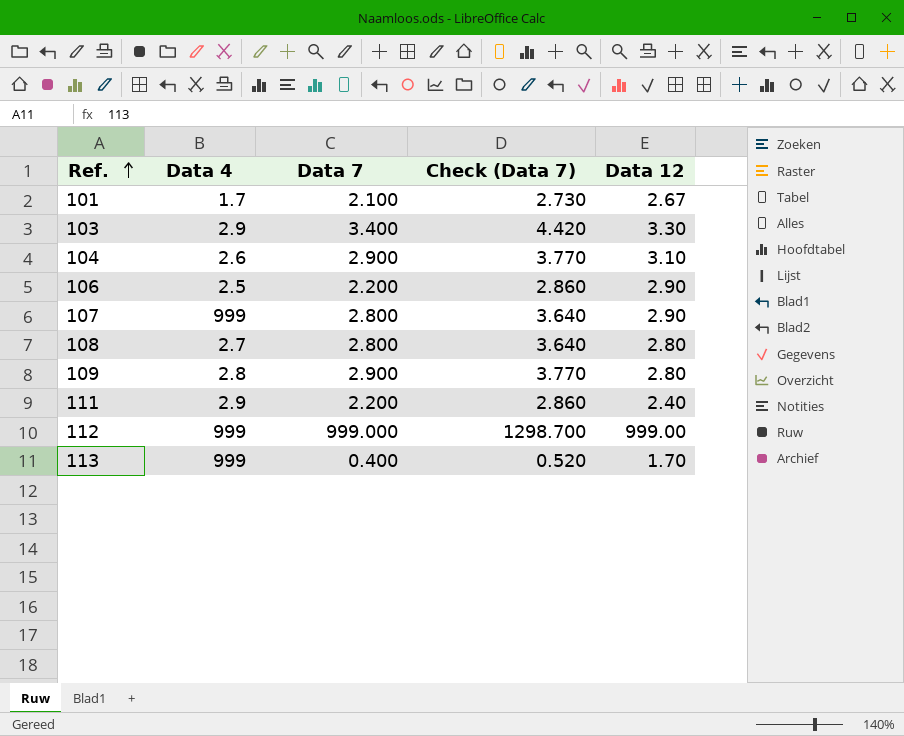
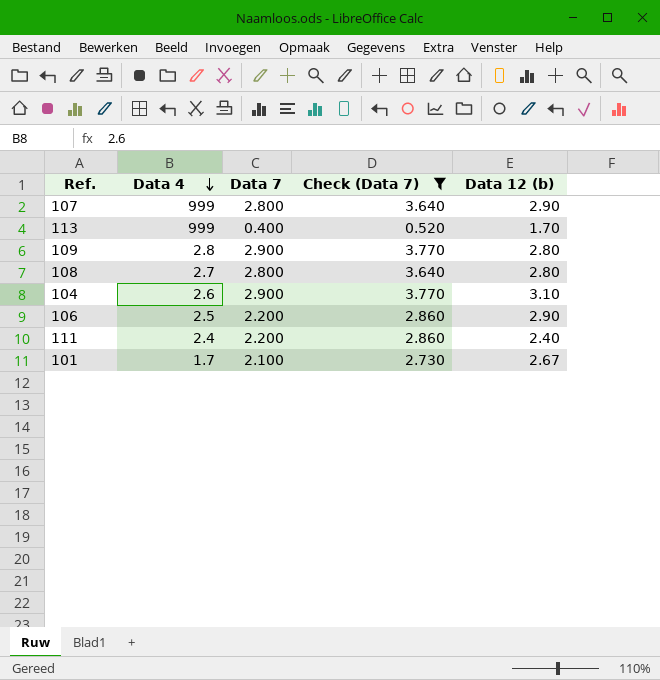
filter: none -> Check (Data 7) <= 3.770
row order: Ref. ascending -> Data 4 descending
column name: Data 12 -> Data 12 (b)
111 | Data 4: 2.9 -> 2.4

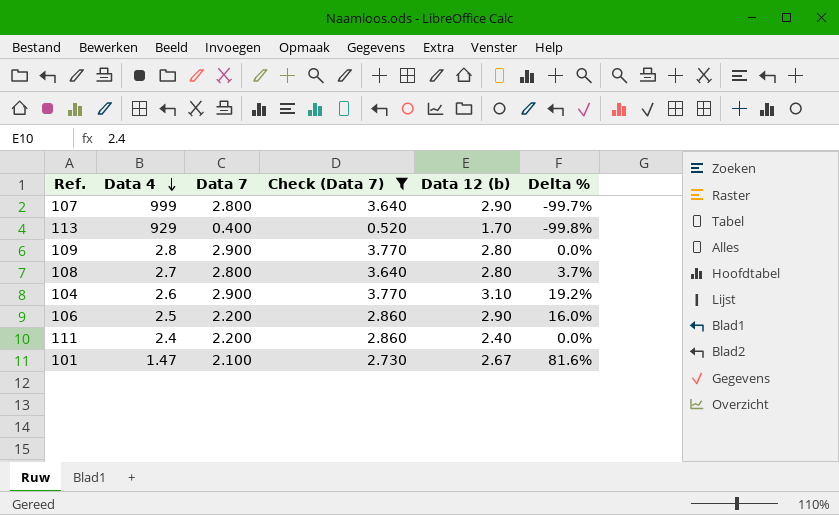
column Delta % | formula: none -> ([Data 12 (b)] - [Data 4]) / [Data 4]
113 | Data 4: 999 -> 929
101 | Data 4: 1.7 -> 1.47

